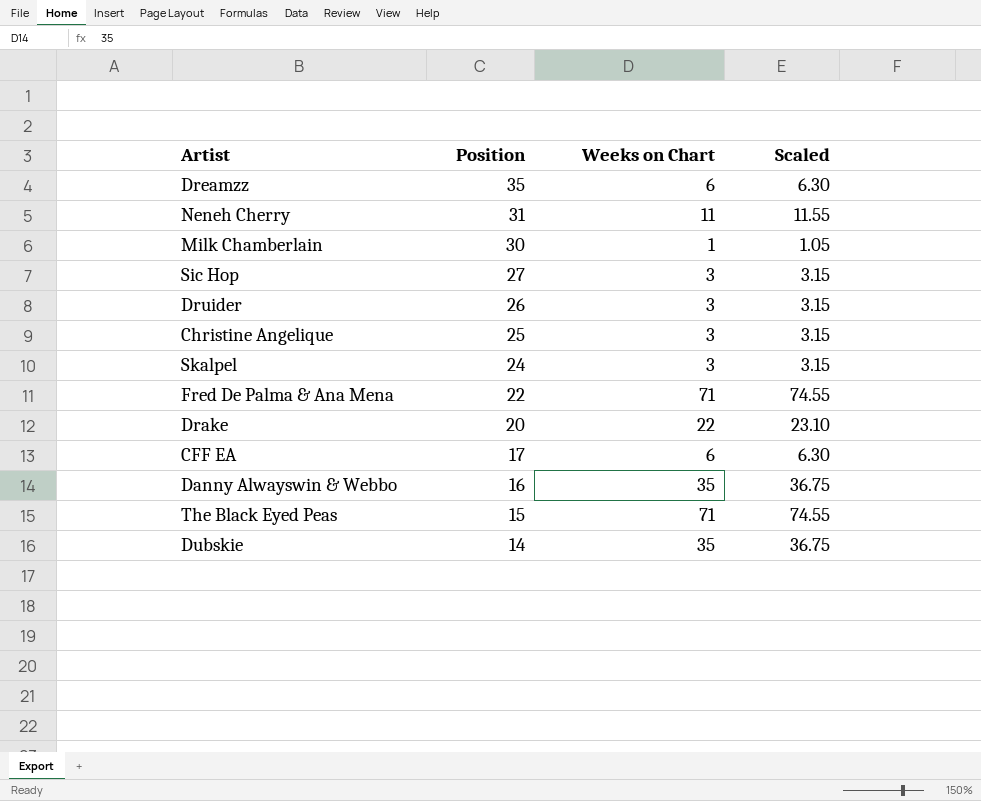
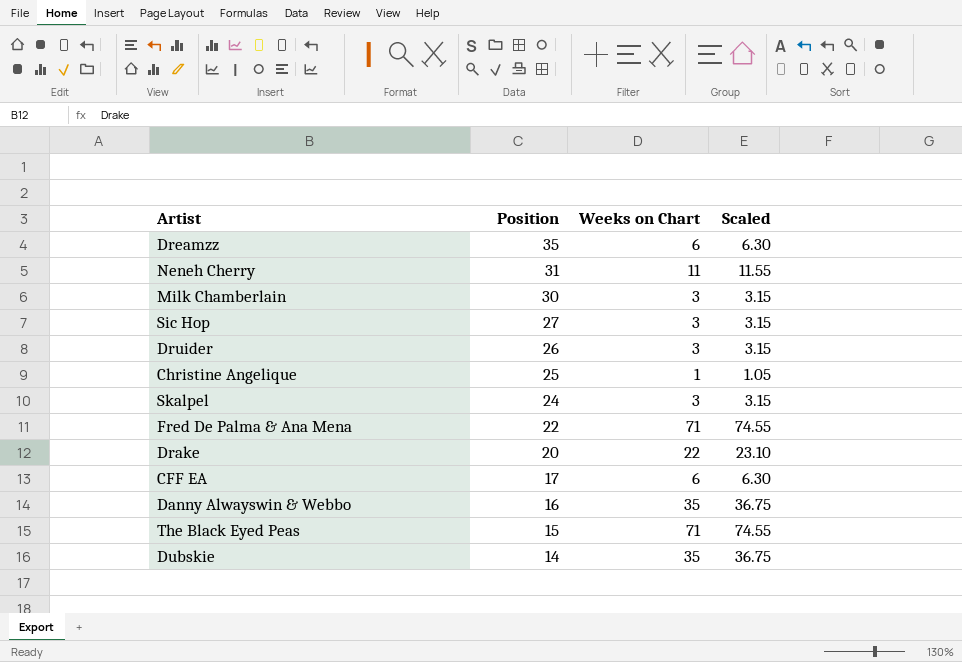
Milk Chamberlain | Weeks on Chart: 1 -> 3
Milk Chamberlain | Scaled: 1.05 -> 3.15
Christine Angelique | Weeks on Chart: 3 -> 1
Christine Angelique | Scaled: 3.15 -> 1.05

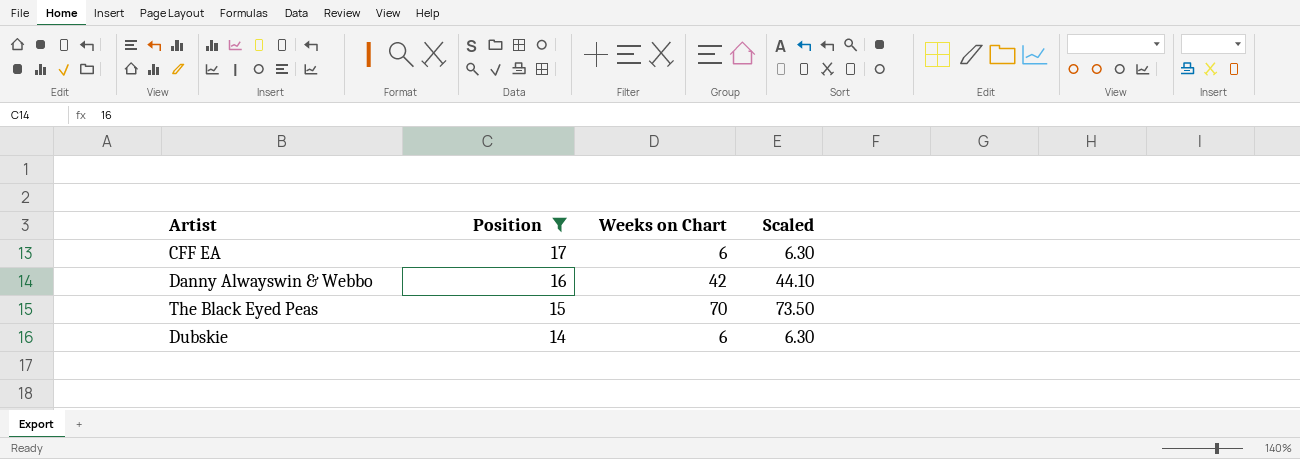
filter: none -> Position <= 17
Danny Alwayswin & Webbo | Weeks on Chart: 35 -> 42
Danny Alwayswin & Webbo | Scaled: 36.75 -> 44.10
The Black Eyed Peas | Weeks on Chart: 71 -> 70
The Black Eyed Peas | Scaled: 74.55 -> 73.50
Dubskie | Weeks on Chart: 35 -> 6
Dubskie | Scaled: 36.75 -> 6.30

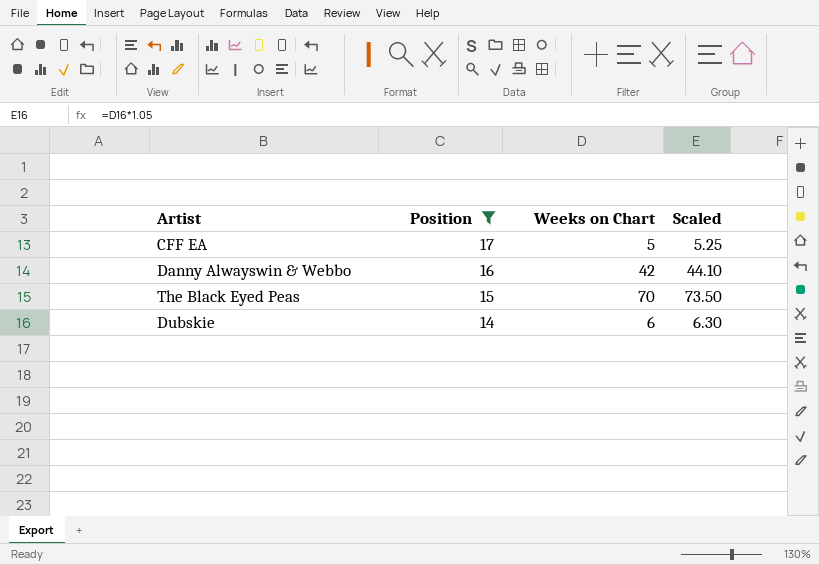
CFF EA | Weeks on Chart: 6 -> 5
CFF EA | Scaled: 6.30 -> 5.25

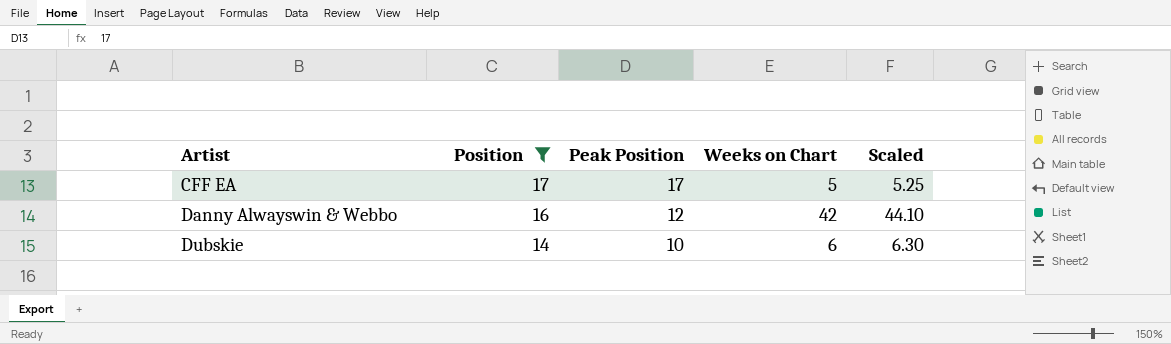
column Peak Position | position: none -> 3
row The Black Eyed Peas: 15 | 70 | 73.50 -> none

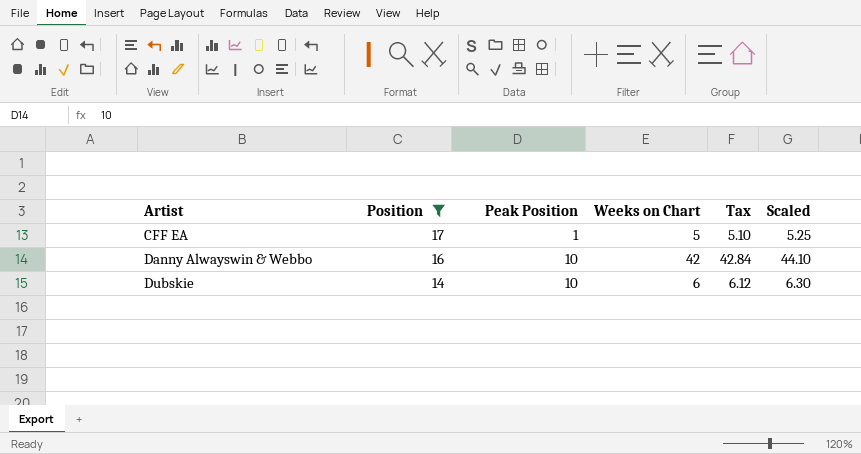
column Tax | formula: none -> [Weeks on Chart] * 1.02
CFF EA | Peak Position: 17 -> 1
Danny Alwayswin & Webbo | Peak Position: 12 -> 10

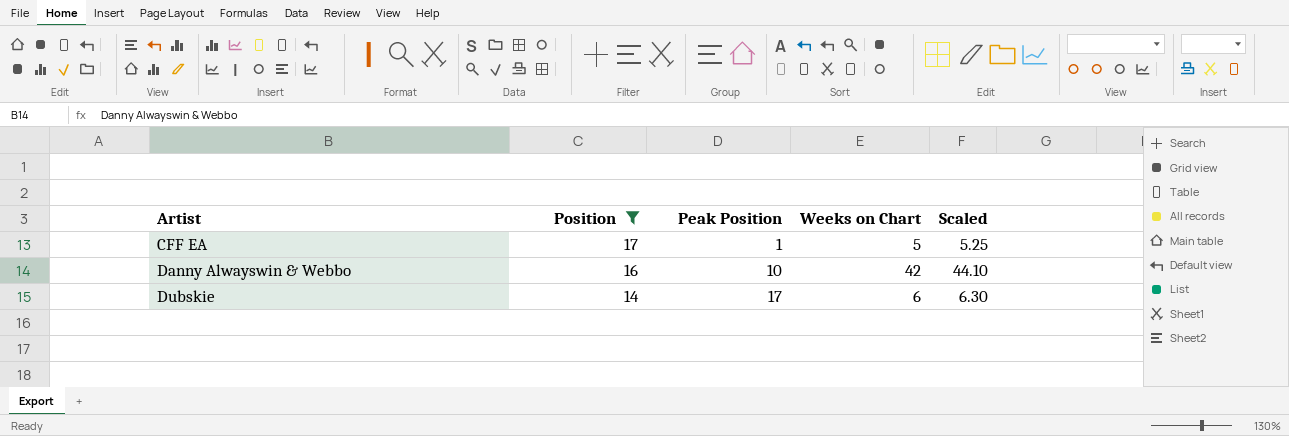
column Tax | formula: [Weeks on Chart] * 1.02 -> none
Dubskie | Peak Position: 10 -> 17

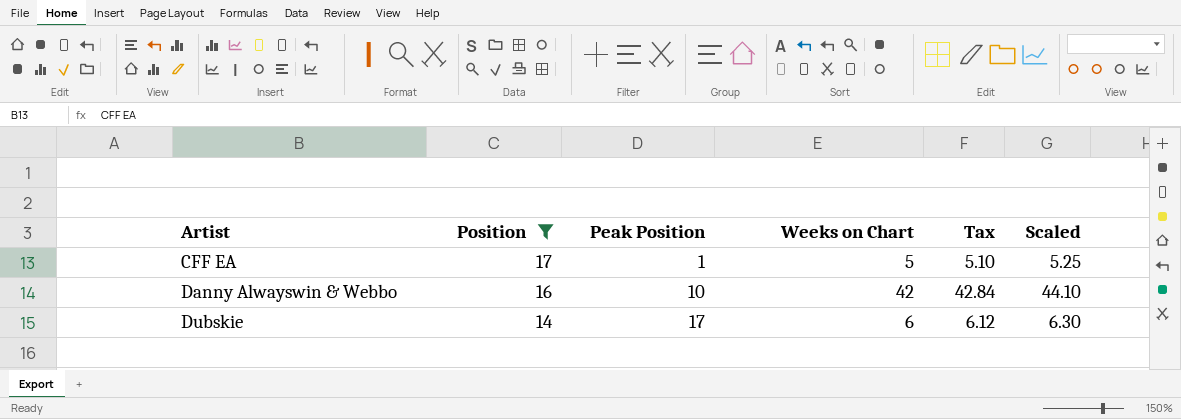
column Tax | formula: none -> [Weeks on Chart] * 1.02

